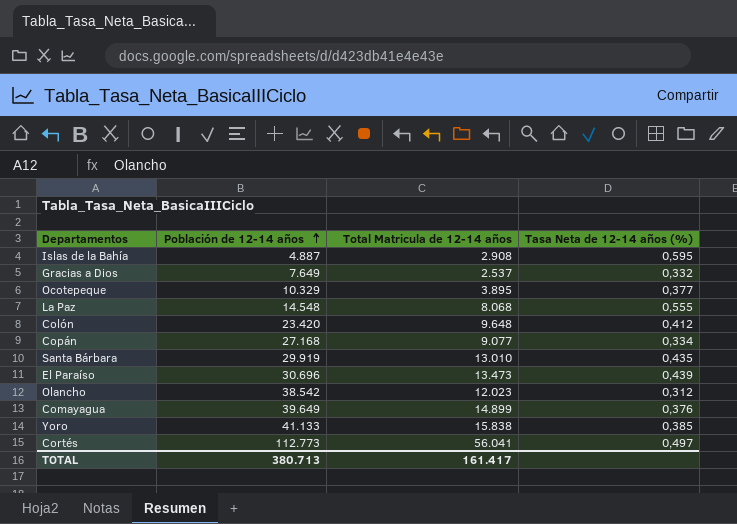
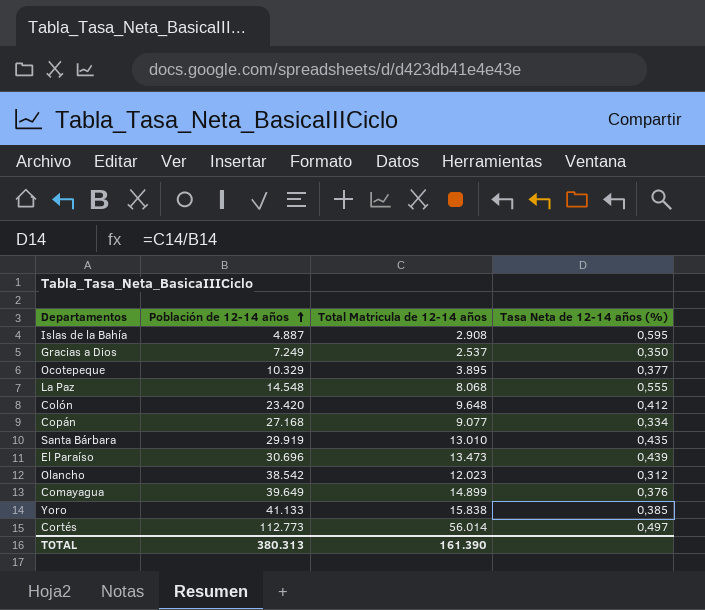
Gracias a Dios | Población de 12-14 años: 7.649 -> 7.249
Gracias a Dios | Tasa Neta de 12-14 años (%): 0,332 -> 0,350
Cortés | Total Matricula de 12-14 años: 56.041 -> 56.014
TOTAL | Población de 12-14 años: 380.713 -> 380.313
TOTAL | Total Matricula de 12-14 años: 161.417 -> 161.390

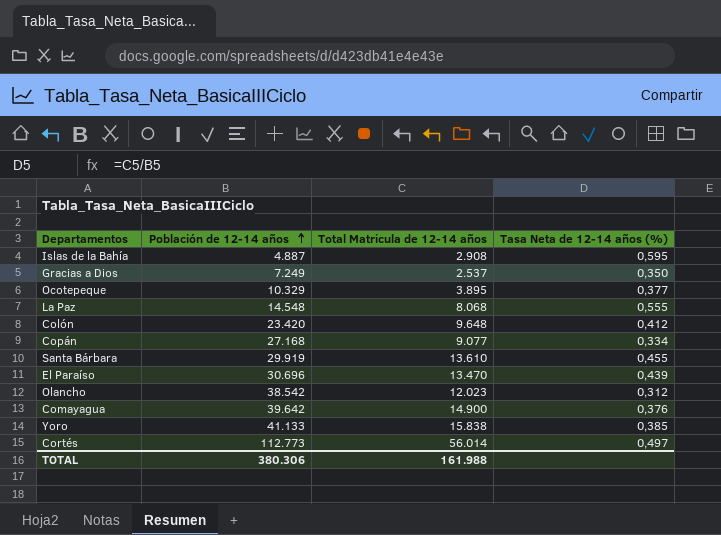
Santa Bárbara | Total Matricula de 12-14 años: 13.010 -> 13.610
Santa Bárbara | Tasa Neta de 12-14 años (%): 0,435 -> 0,455
El Paraíso | Total Matricula de 12-14 años: 13.473 -> 13.470
Comayagua | Población de 12-14 años: 39.649 -> 39.642
Comayagua | Total Matricula de 12-14 años: 14.899 -> 14.900
TOTAL | Población de 12-14 años: 380.313 -> 380.306
TOTAL | Total Matricula de 12-14 años: 161.390 -> 161.988

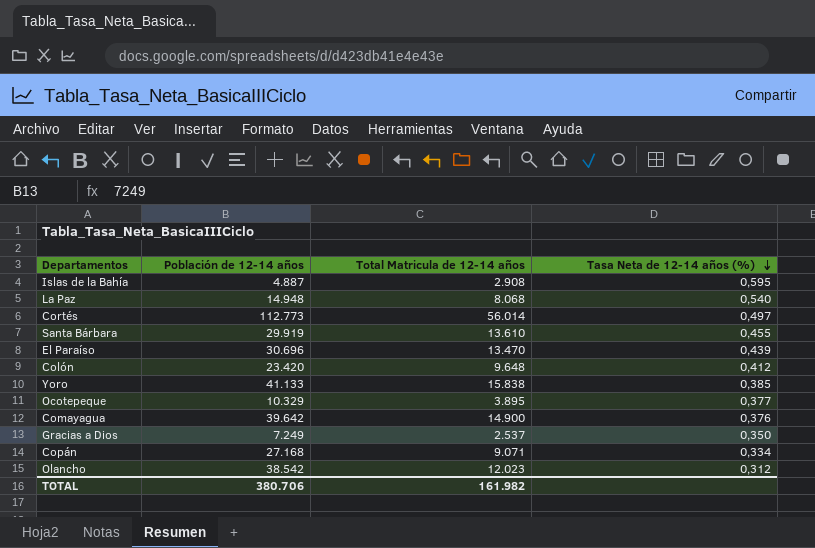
row order: Población de 12-14 años ascending -> Tasa Neta de 12-14 años (%) descending
La Paz | Población de 12-14 años: 14.548 -> 14.948
La Paz | Tasa Neta de 12-14 años (%): 0,555 -> 0,540
Copán | Total Matricula de 12-14 años: 9.077 -> 9.071
TOTAL | Población de 12-14 años: 380.306 -> 380.706
TOTAL | Total Matricula de 12-14 años: 161.988 -> 161.982

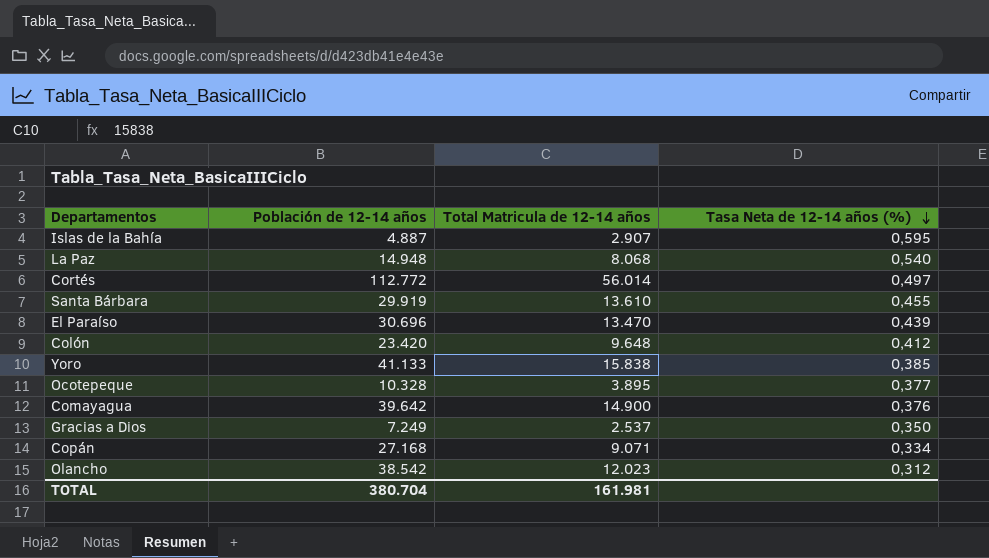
Islas de la Bahía | Total Matricula de 12-14 años: 2.908 -> 2.907
Cortés | Población de 12-14 años: 112.773 -> 112.772
Ocotepeque | Población de 12-14 años: 10.329 -> 10.328
TOTAL | Población de 12-14 años: 380.706 -> 380.704
TOTAL | Total Matricula de 12-14 años: 161.982 -> 161.981

